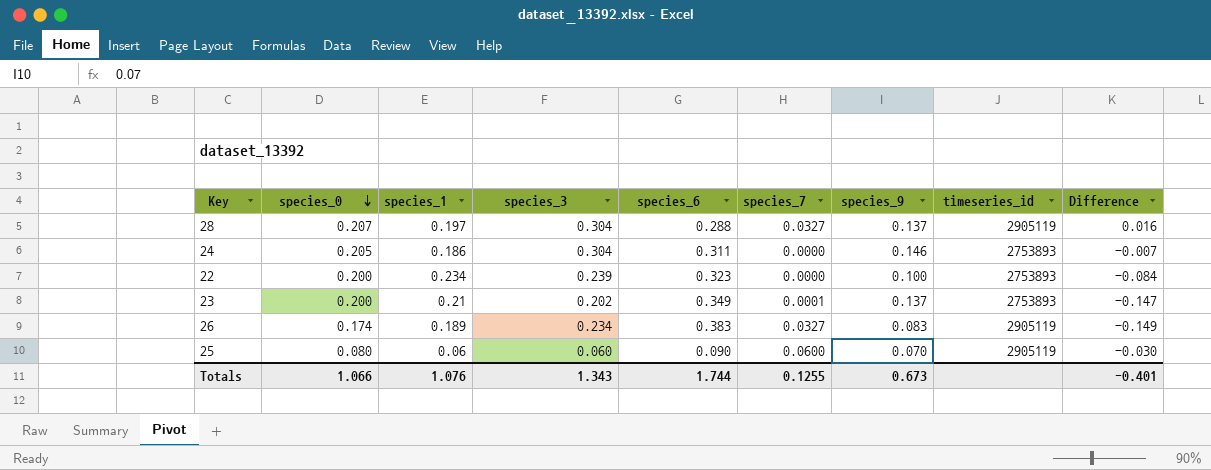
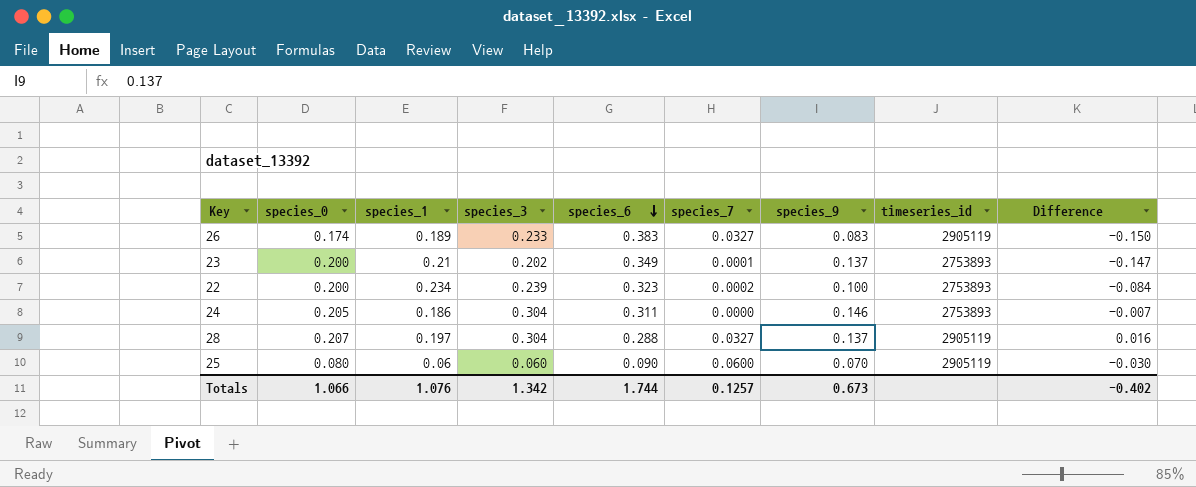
row order: species_0 descending -> species_6 descending
26 | species_3: 0.234 -> 0.233
26 | Difference: -0.149 -> -0.150
22 | species_7: 0.0000 -> 0.0002
Totals | species_3: 1.343 -> 1.342
Totals | species_7: 0.1255 -> 0.1257
Totals | Difference: -0.401 -> -0.402

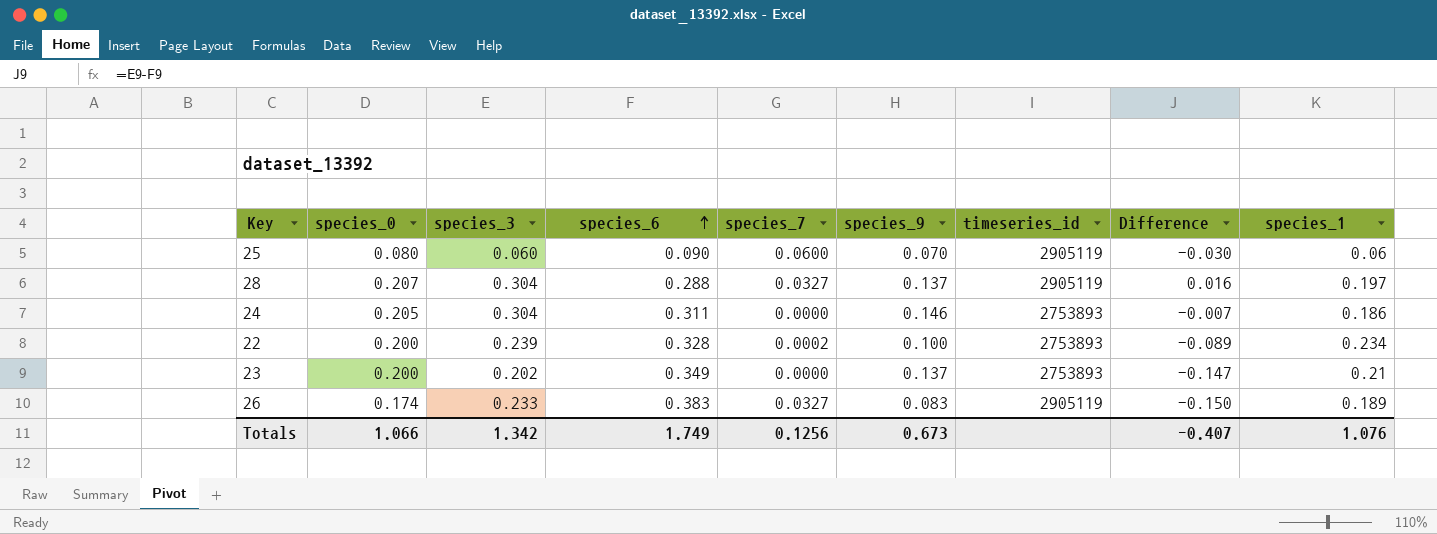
row order: species_6 descending -> species_6 ascending
column species_1 | position: 3 -> 9
22 | species_6: 0.323 -> 0.328
22 | Difference: -0.084 -> -0.089
23 | species_7: 0.0001 -> 0.0000
Totals | species_6: 1.744 -> 1.749
Totals | species_7: 0.1257 -> 0.1256
Totals | Difference: -0.402 -> -0.407

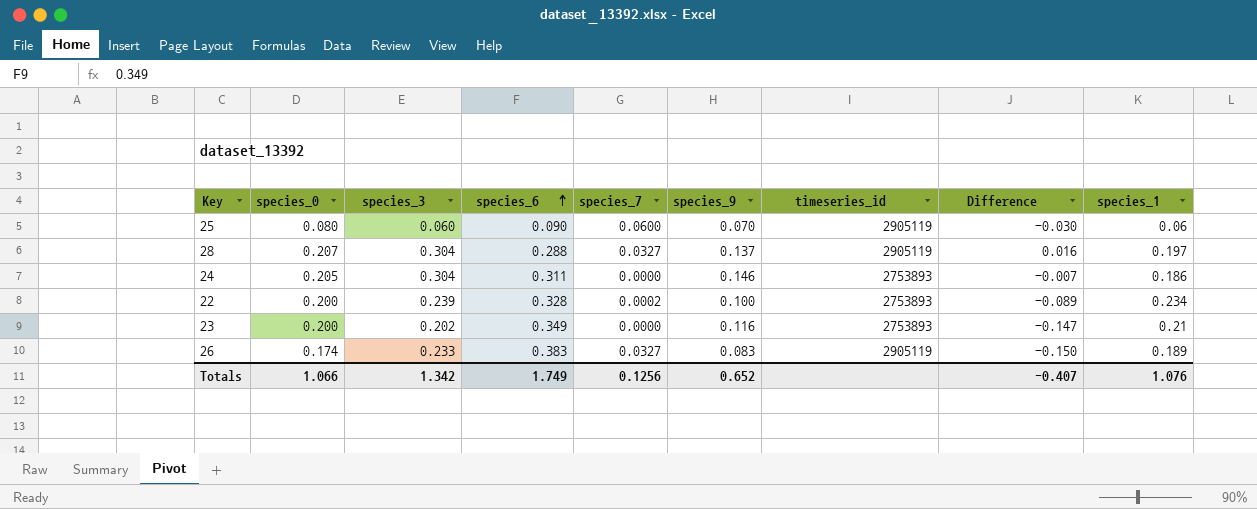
23 | species_9: 0.137 -> 0.116
Totals | species_9: 0.673 -> 0.652

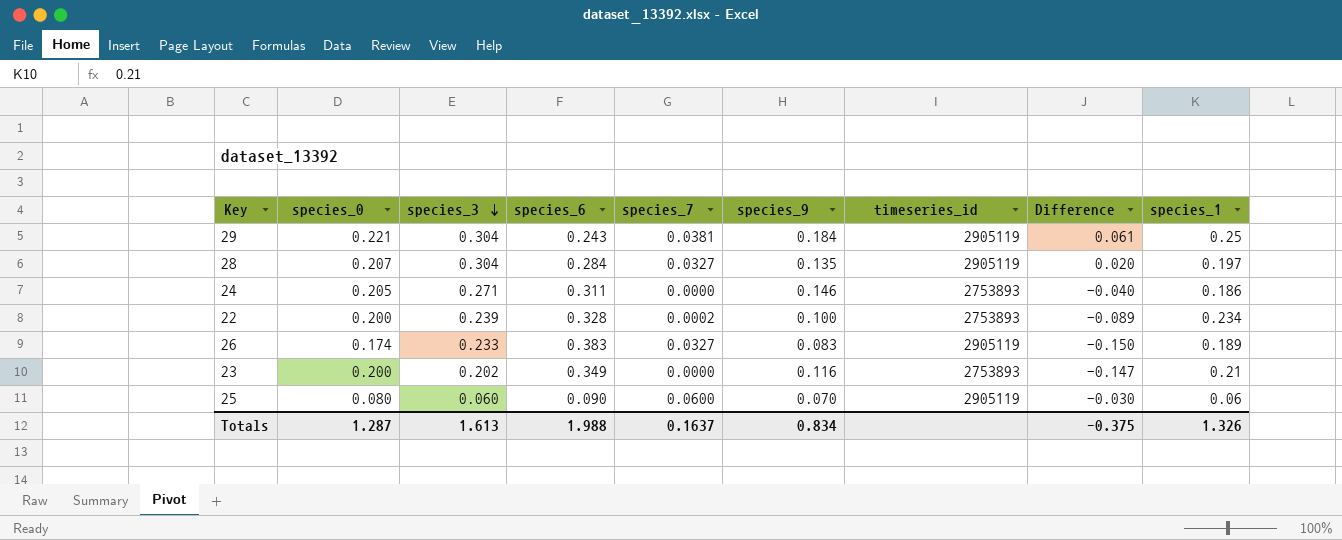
row order: species_6 ascending -> species_3 descending
row 29: none -> 0.221 | 0.304 | 0.243 | 0.0381 | 0.184 | 2905119 | 0.061 | 0.25
28 | species_6: 0.288 -> 0.284
28 | species_9: 0.137 -> 0.135
28 | Difference: 0.016 -> 0.020
24 | species_3: 0.304 -> 0.271
24 | Difference: -0.007 -> -0.040
Totals | species_0: 1.066 -> 1.287
Totals | species_3: 1.342 -> 1.613
Totals | species_6: 1.749 -> 1.988
Totals | species_7: 0.1256 -> 0.1637
Totals | species_9: 0.652 -> 0.834
Totals | Difference: -0.407 -> -0.375
Totals | species_1: 1.076 -> 1.326

